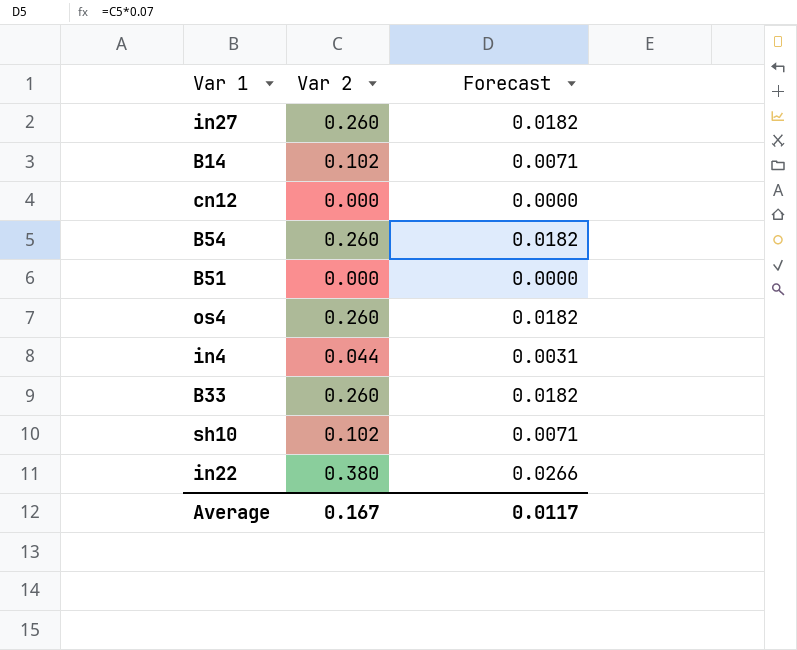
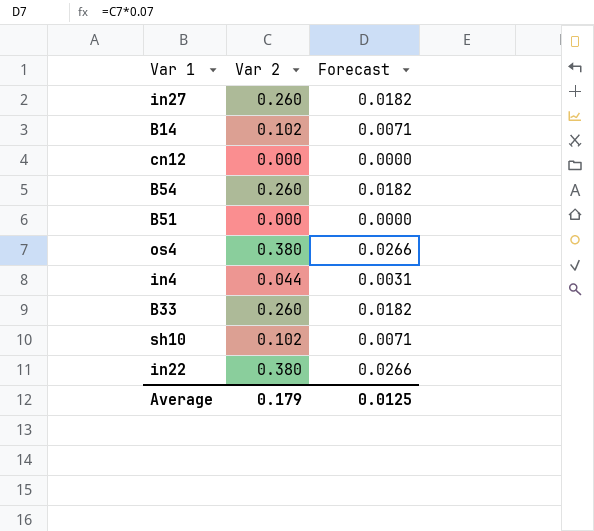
os4 | Var 2: 0.260 -> 0.380
os4 | Forecast: 0.0182 -> 0.0266
Average | Var 2: 0.167 -> 0.179
Average | Forecast: 0.0117 -> 0.0125

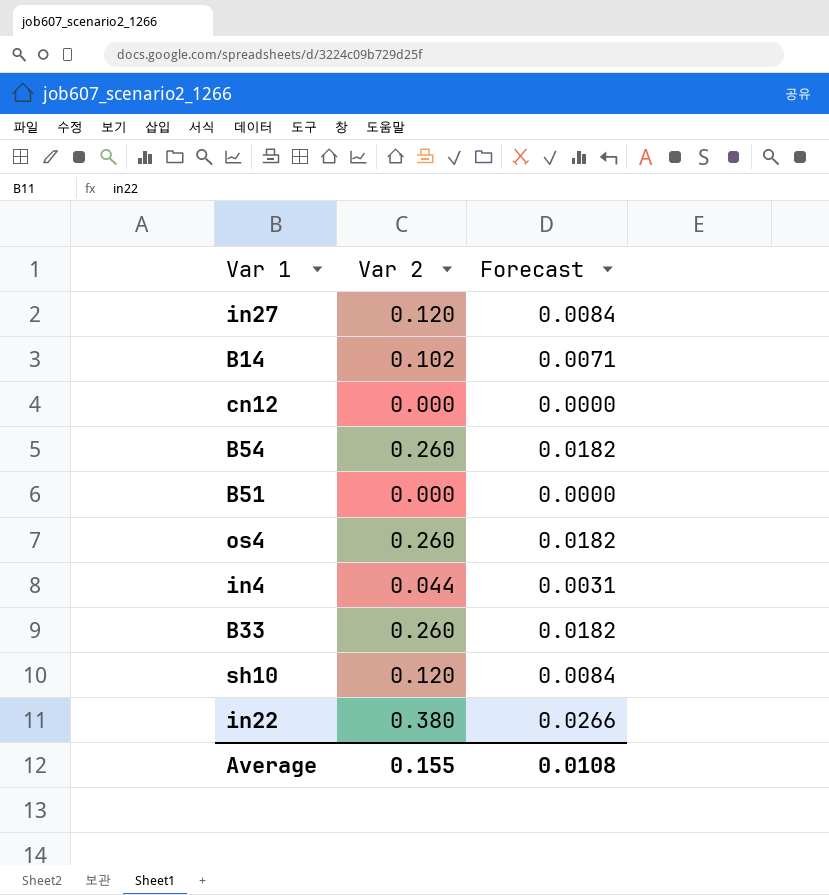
in27 | Var 2: 0.260 -> 0.120
in27 | Forecast: 0.0182 -> 0.0084
os4 | Var 2: 0.380 -> 0.260
os4 | Forecast: 0.0266 -> 0.0182
sh10 | Var 2: 0.102 -> 0.120
sh10 | Forecast: 0.0071 -> 0.0084
Average | Var 2: 0.179 -> 0.155
Average | Forecast: 0.0125 -> 0.0108

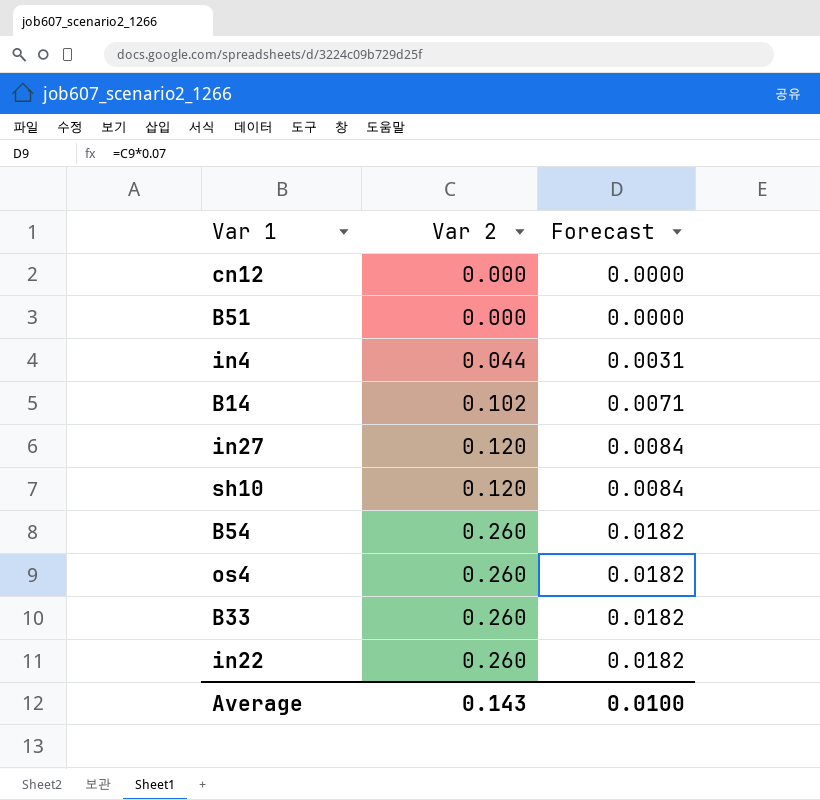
row order: none -> Var 2 ascending
in22 | Var 2: 0.380 -> 0.260
in22 | Forecast: 0.0266 -> 0.0182
Average | Var 2: 0.155 -> 0.143
Average | Forecast: 0.0108 -> 0.0100

